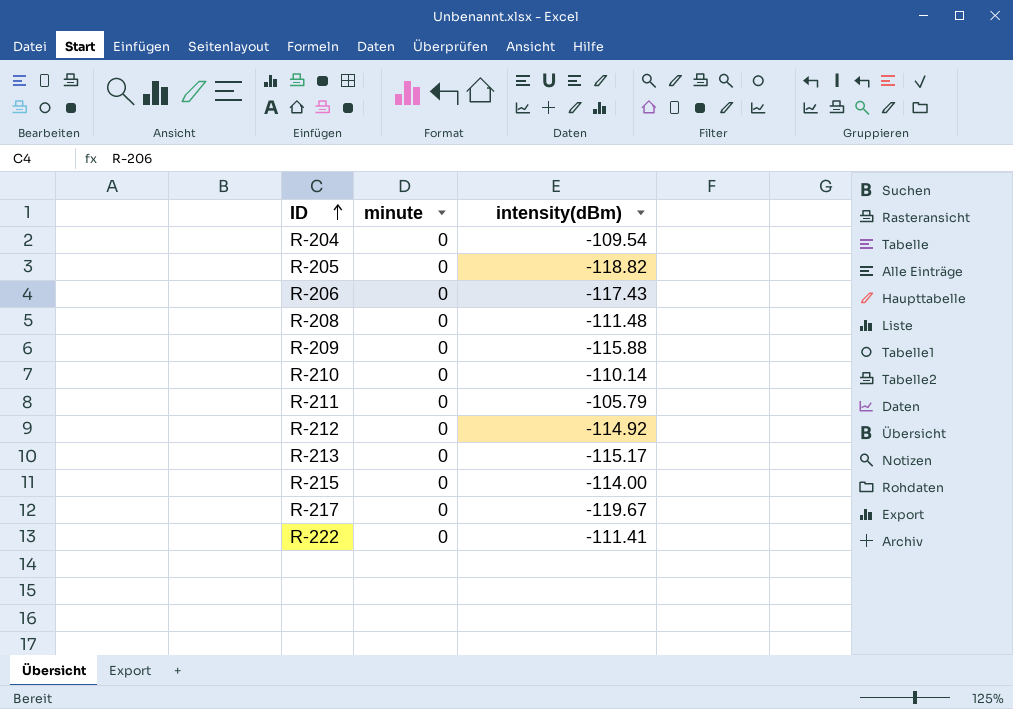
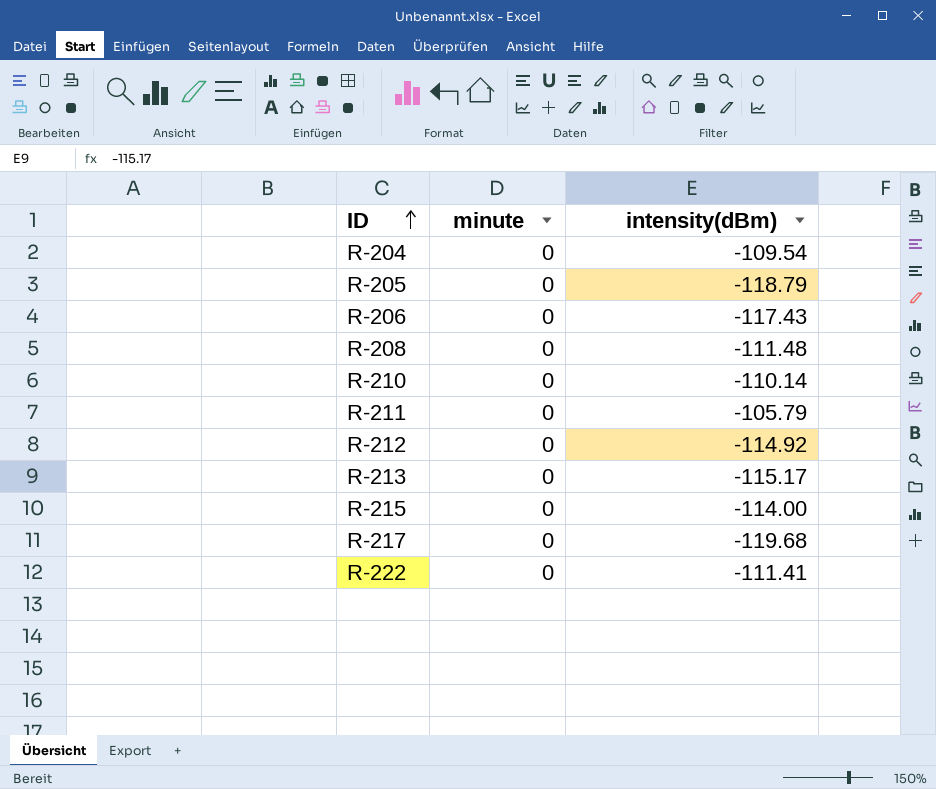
row R-209: 0 | -115.88 -> none
R-205 | intensity(dBm): -118.82 -> -118.79
R-217 | intensity(dBm): -119.67 -> -119.68

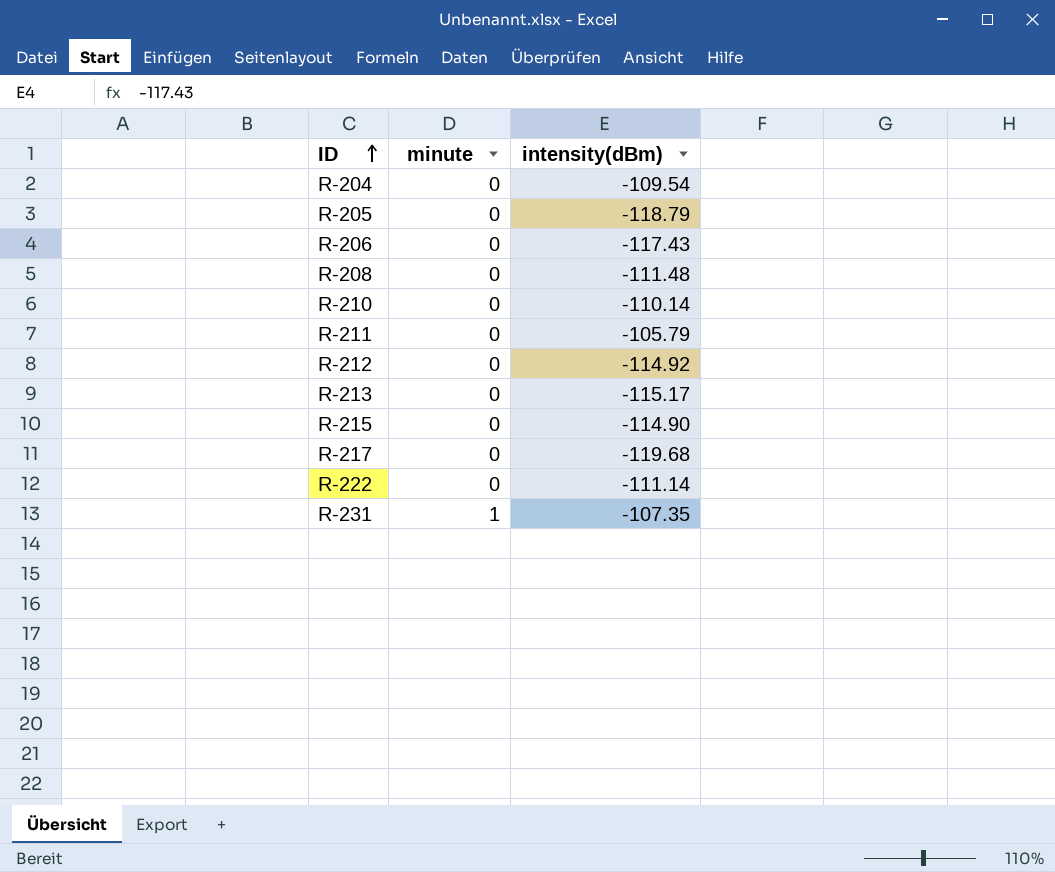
R-215 | intensity(dBm): -114.00 -> -114.90
R-222 | intensity(dBm): -111.41 -> -111.14
row R-231: none -> 1 | -107.35

